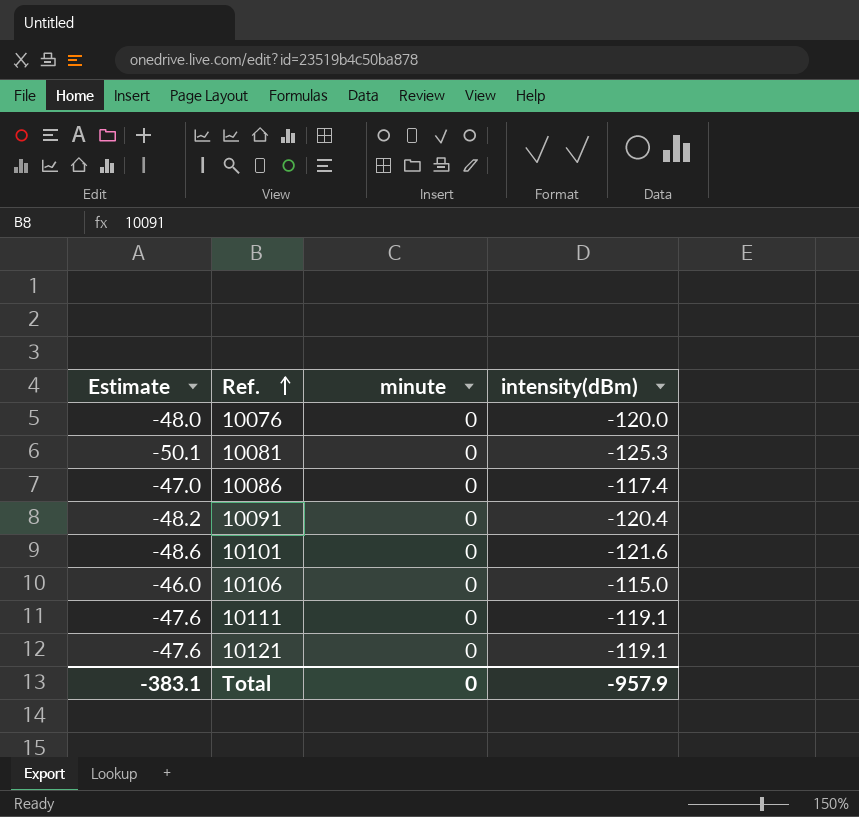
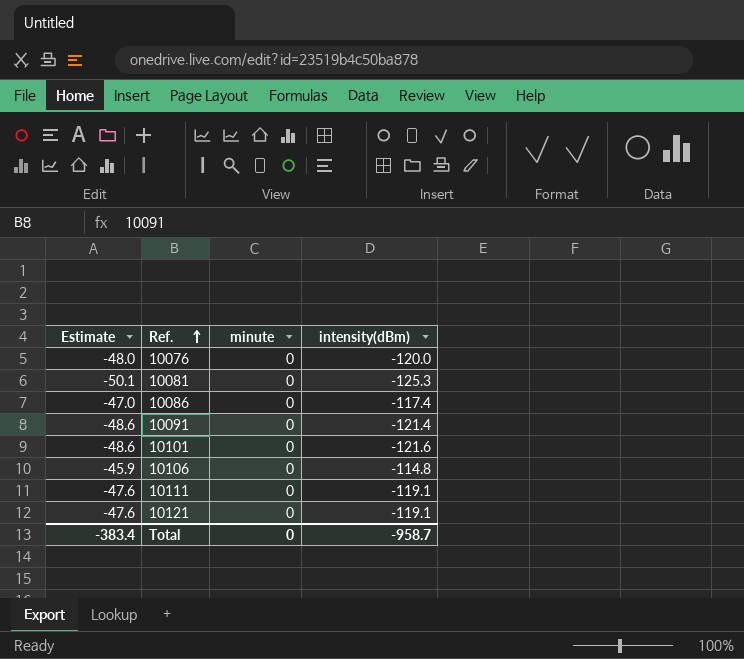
10091 | Estimate: -48.2 -> -48.6
10091 | intensity(dBm): -120.4 -> -121.4
10106 | Estimate: -46.0 -> -45.9
10106 | intensity(dBm): -115.0 -> -114.8
Total | Estimate: -383.1 -> -383.4
Total | intensity(dBm): -957.9 -> -958.7

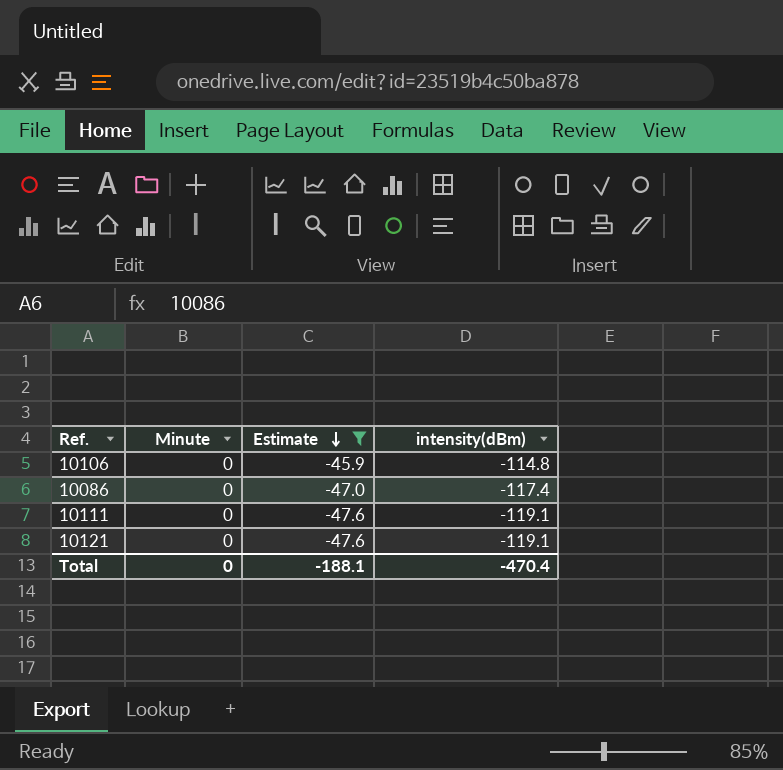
filter: none -> Estimate >= -47.6
row order: Ref. ascending -> Estimate descending
column name: minute -> Minute
column Estimate | position: 1 -> 3
Total | Estimate: -383.4 -> -188.1
Total | intensity(dBm): -958.7 -> -470.4

